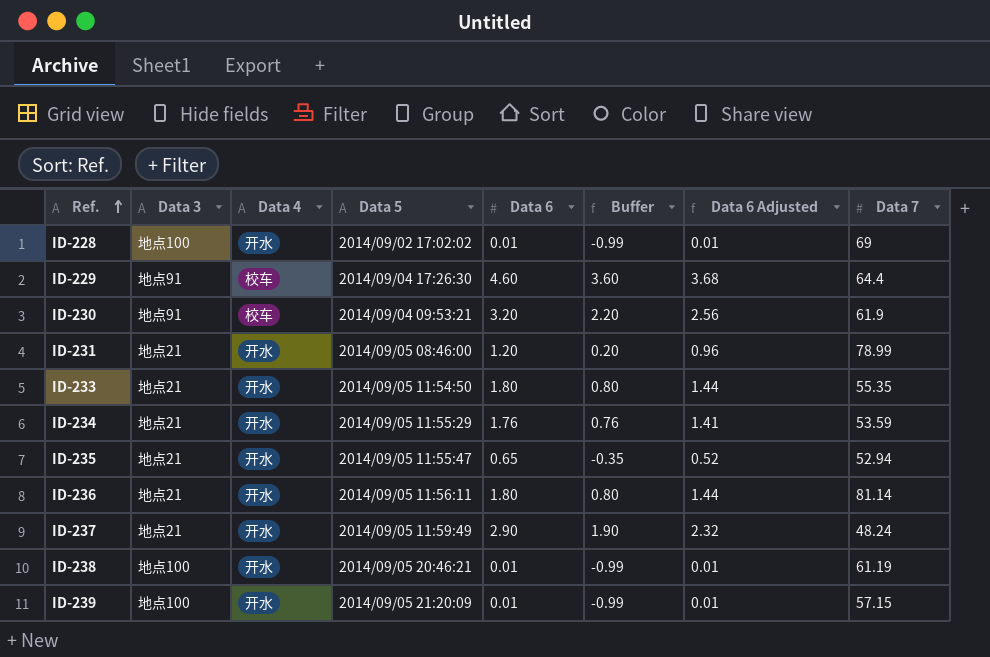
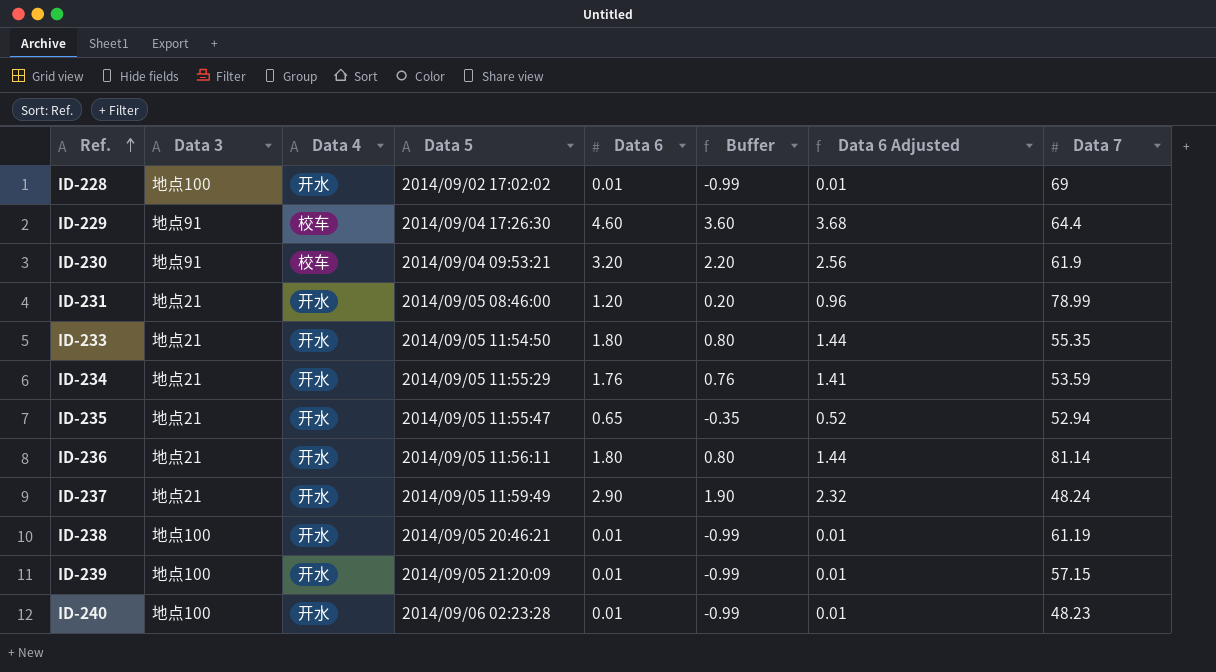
row ID-240: none -> 地点100 | 开水 | 2014/09/06 02:23:28 | 0.01 | -0.99 | 0.01 | 48.23

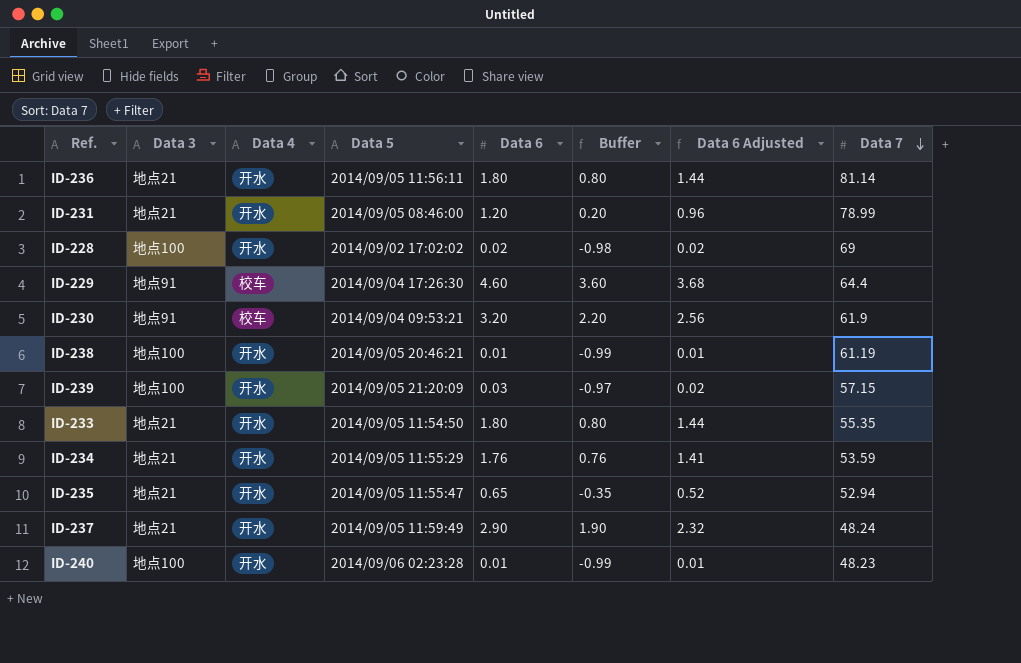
row order: Ref. ascending -> Data 7 descending
ID-228 | Data 6: 0.01 -> 0.02
ID-228 | Buffer: -0.99 -> -0.98
ID-228 | Data 6 Adjusted: 0.01 -> 0.02
ID-239 | Data 6: 0.01 -> 0.03
ID-239 | Buffer: -0.99 -> -0.97
ID-239 | Data 6 Adjusted: 0.01 -> 0.02

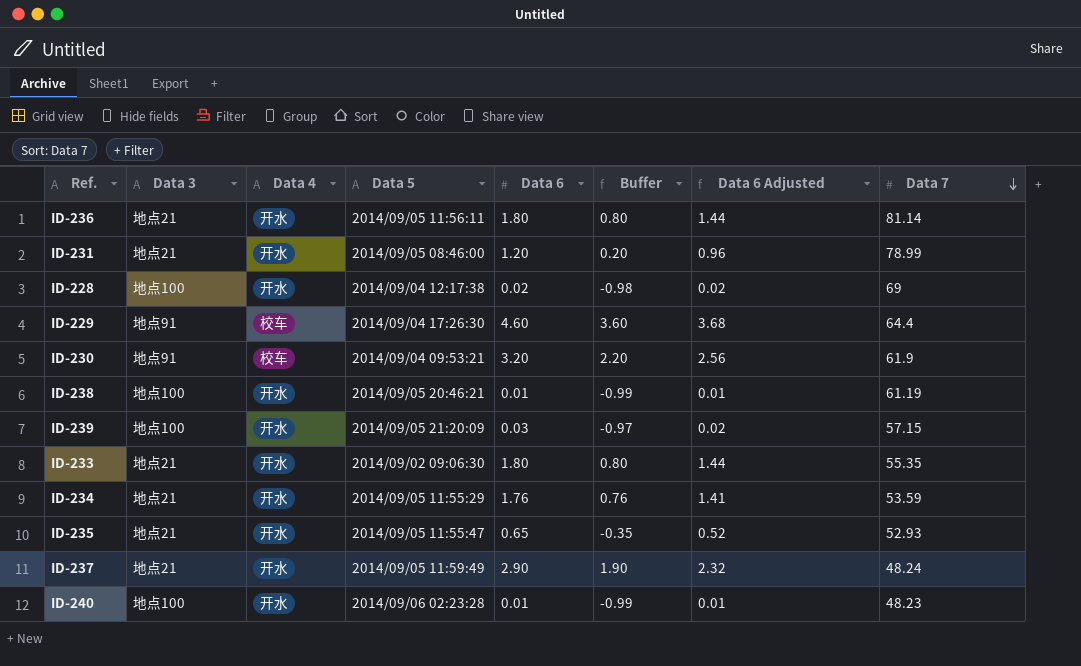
ID-228 | Data 5: 2014/09/02 17:02:02 -> 2014/09/04 12:17:38
ID-233 | Data 5: 2014/09/05 11:54:50 -> 2014/09/02 09:06:30
ID-235 | Data 7: 52.94 -> 52.93

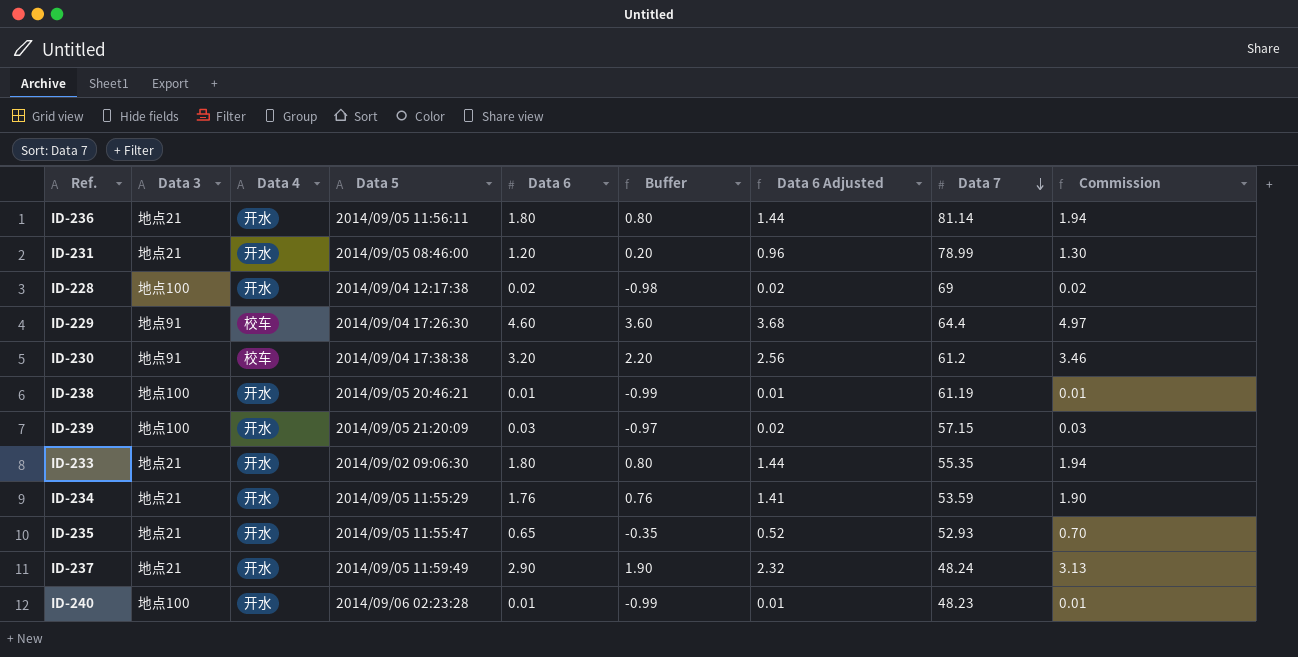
column Commission | formula: none -> [Data 6] * 1.08
ID-230 | Data 5: 2014/09/04 09:53:21 -> 2014/09/04 17:38:38
ID-230 | Data 7: 61.9 -> 61.2

